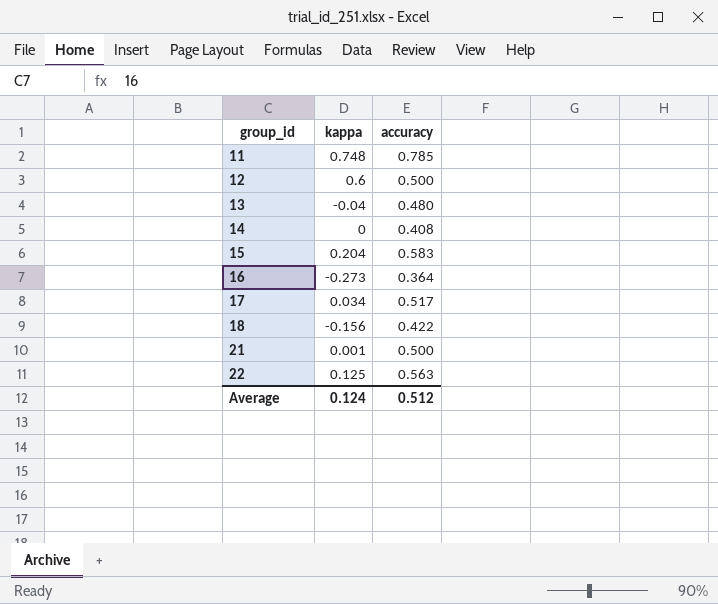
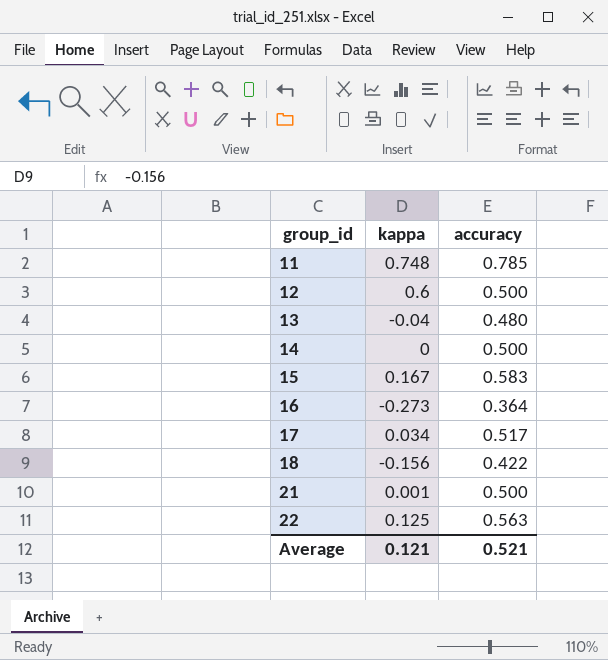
14 | accuracy: 0.408 -> 0.500
15 | kappa: 0.204 -> 0.167
Average | kappa: 0.124 -> 0.121
Average | accuracy: 0.512 -> 0.521

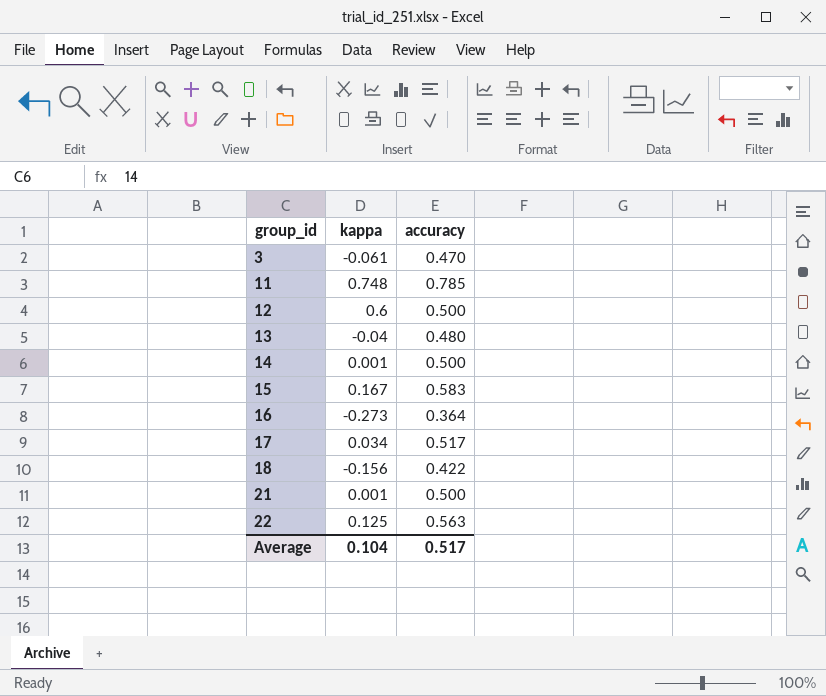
row 3: none -> -0.061 | 0.470
14 | kappa: 0 -> 0.001
Average | kappa: 0.121 -> 0.104
Average | accuracy: 0.521 -> 0.517

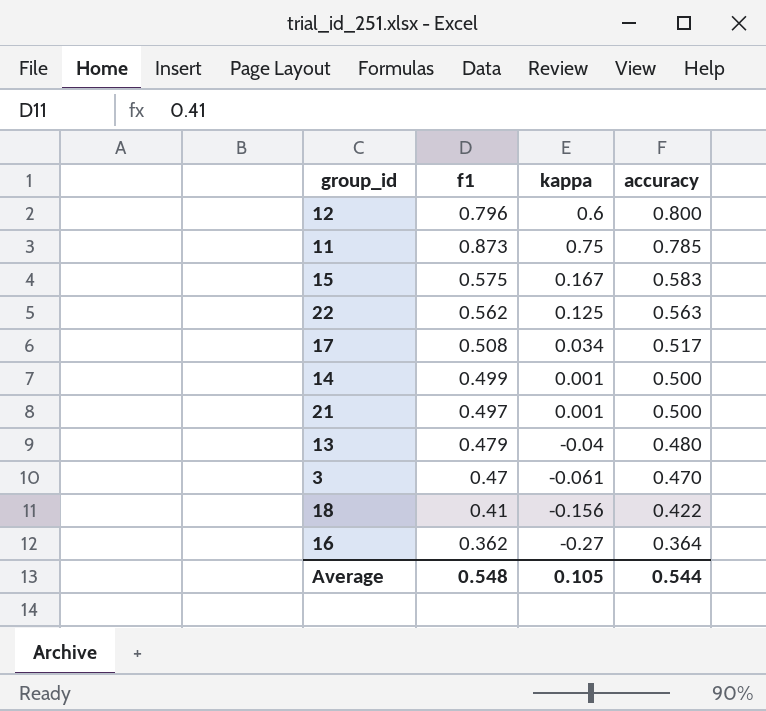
row order: group_id ascending -> accuracy descending
column f1 | position: none -> 2
12 | accuracy: 0.500 -> 0.800
11 | kappa: 0.748 -> 0.75
16 | kappa: -0.273 -> -0.27
Average | kappa: 0.104 -> 0.105
Average | accuracy: 0.517 -> 0.544

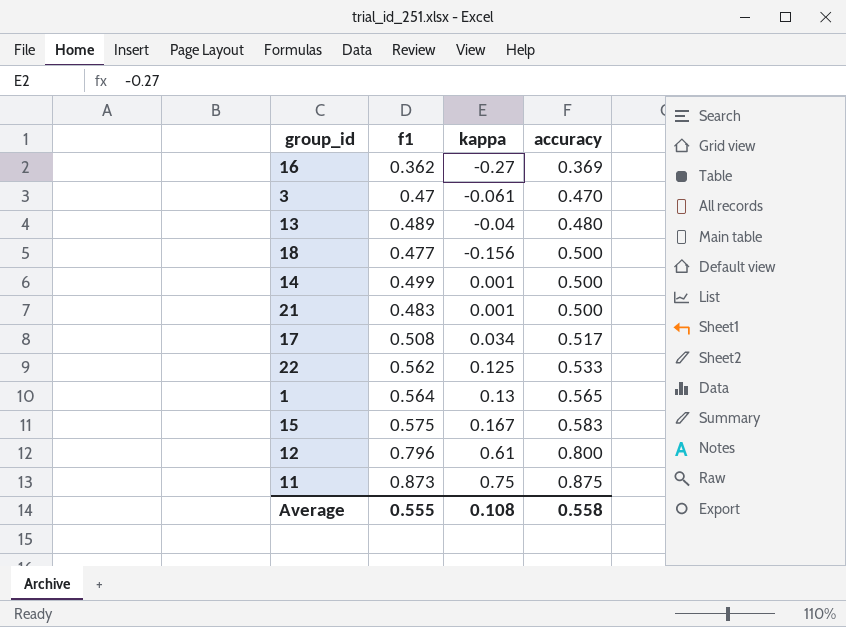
row order: accuracy descending -> accuracy ascending
16 | accuracy: 0.364 -> 0.369
13 | f1: 0.479 -> 0.489
18 | f1: 0.41 -> 0.477
18 | accuracy: 0.422 -> 0.500
21 | f1: 0.497 -> 0.483
22 | accuracy: 0.563 -> 0.533
row 1: none -> 0.564 | 0.13 | 0.565
12 | kappa: 0.6 -> 0.61
11 | accuracy: 0.785 -> 0.875
Average | f1: 0.548 -> 0.555
Average | kappa: 0.105 -> 0.108
Average | accuracy: 0.544 -> 0.558

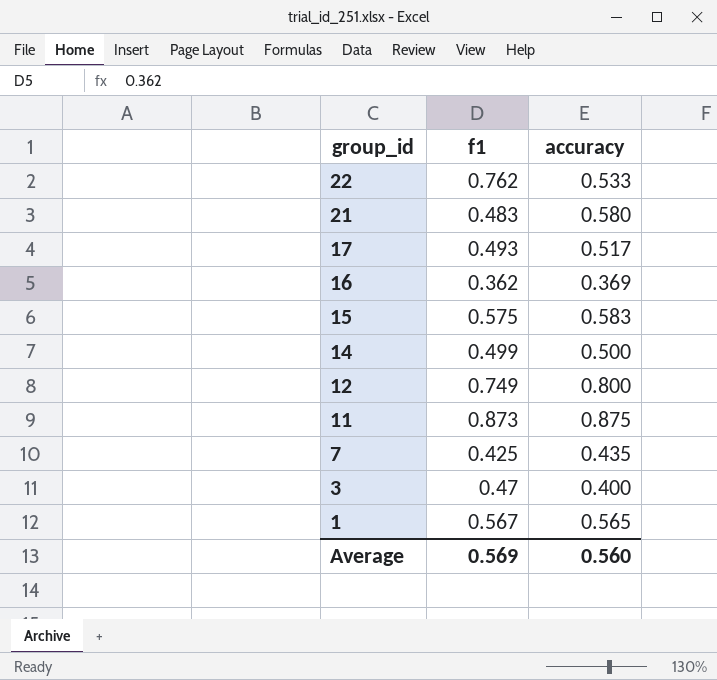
row order: accuracy ascending -> group_id descending
column kappa | position: 3 -> none
row 13: 0.489 | -0.04 | 0.480 -> none
row 18: 0.477 | -0.156 | 0.500 -> none
22 | f1: 0.562 -> 0.762
21 | accuracy: 0.500 -> 0.580
17 | f1: 0.508 -> 0.493
12 | f1: 0.796 -> 0.749
row 7: none -> 0.425 | 0.435
3 | accuracy: 0.470 -> 0.400
1 | f1: 0.564 -> 0.567
Average | f1: 0.555 -> 0.569
Average | accuracy: 0.558 -> 0.560

